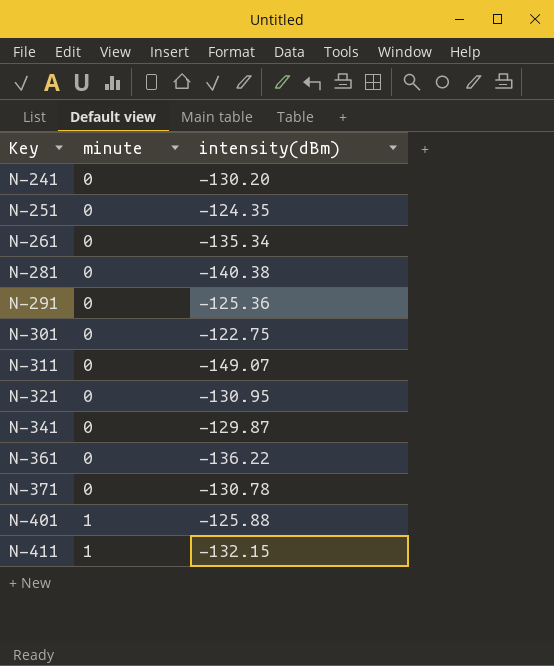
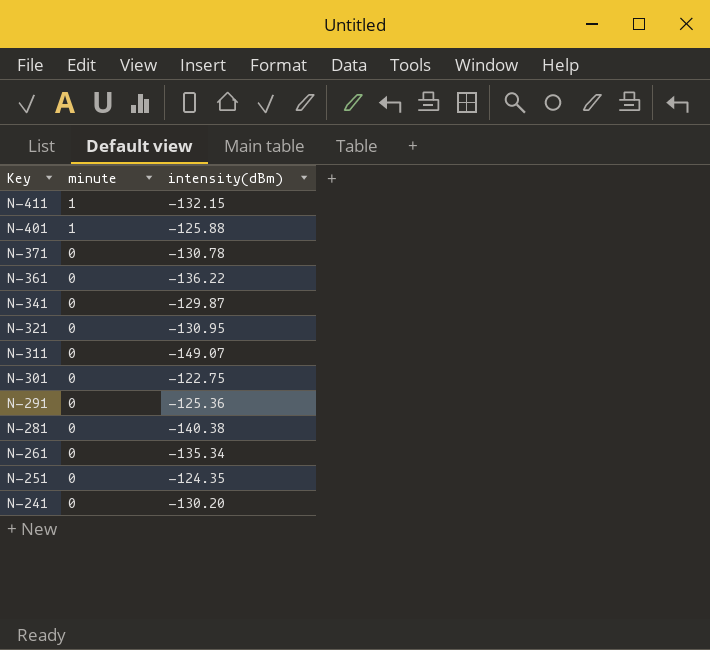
row order: Key ascending -> Key descending

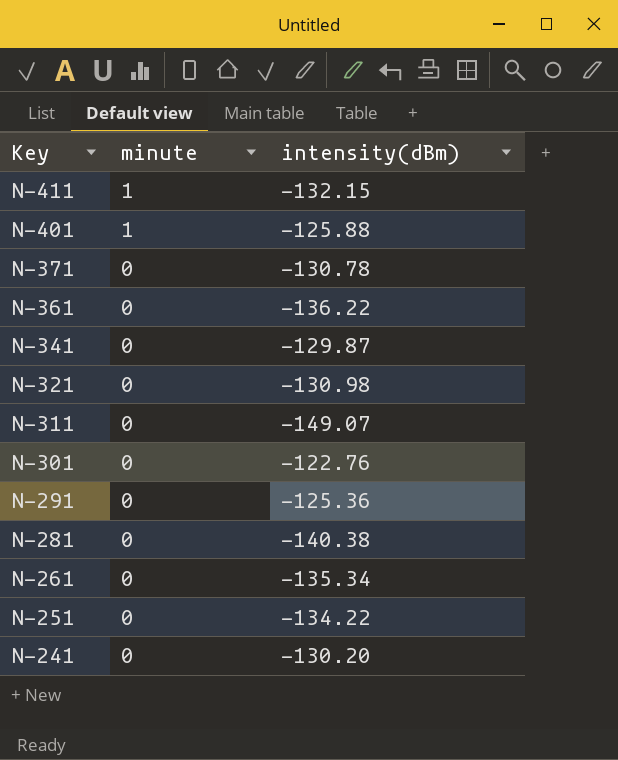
N-321 | intensity(dBm): -130.95 -> -130.98
N-301 | intensity(dBm): -122.75 -> -122.76
N-251 | intensity(dBm): -124.35 -> -134.22

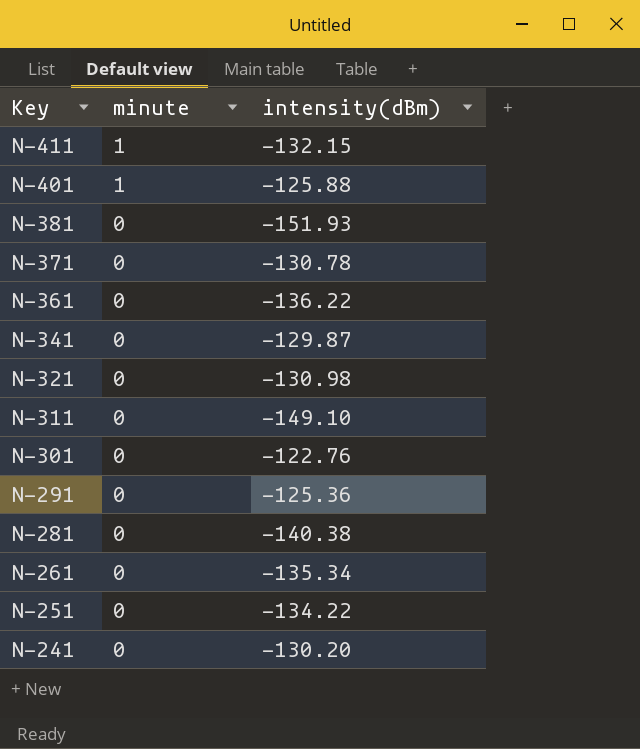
row N-381: none -> 0 | -151.93
N-311 | intensity(dBm): -149.07 -> -149.10

